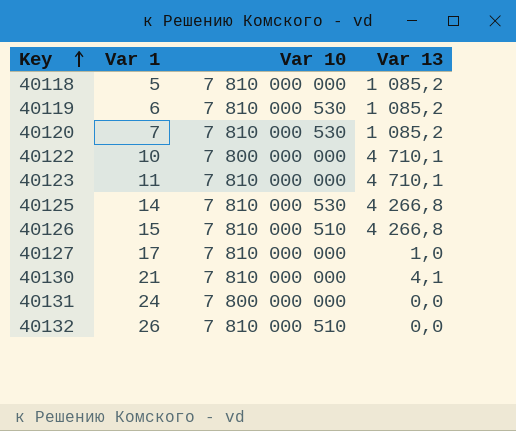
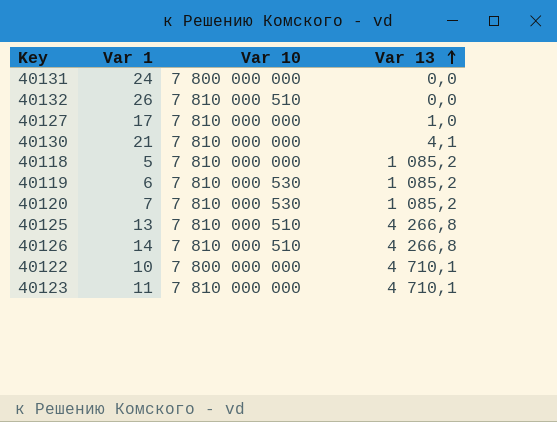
row order: Key ascending -> Var 13 ascending
40125 | Var 1: 14 -> 13
40125 | Var 10: 7 810 000 530 -> 7 810 000 510
40126 | Var 1: 15 -> 14

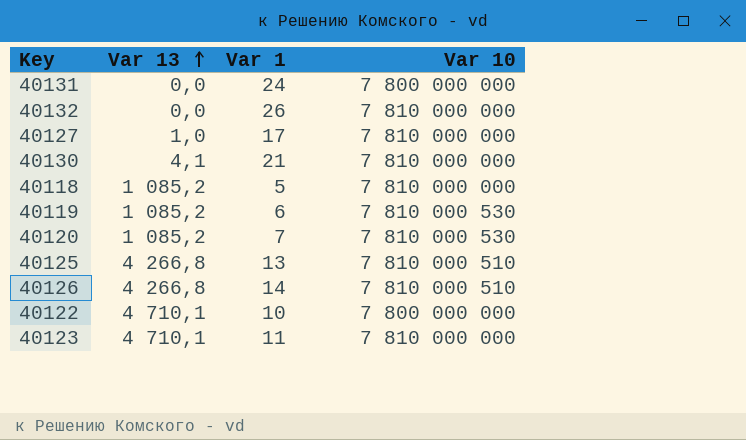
column Var 13 | position: 4 -> 2
40132 | Var 10: 7 810 000 510 -> 7 810 000 000

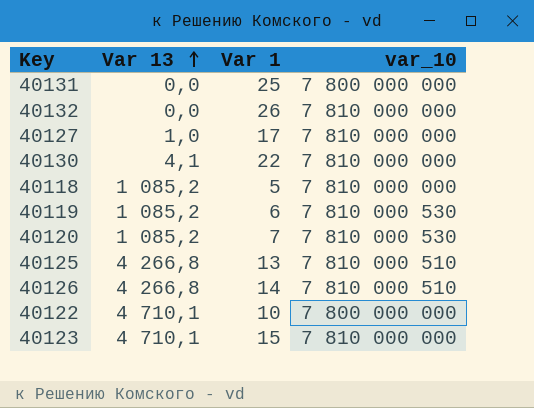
column name: Var 10 -> var_10
40131 | Var 1: 24 -> 25
40130 | Var 1: 21 -> 22
40123 | Var 1: 11 -> 15

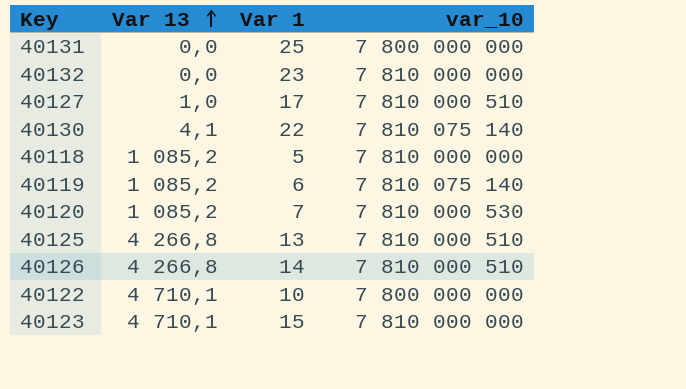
40132 | Var 1: 26 -> 23
40127 | var_10: 7 810 000 000 -> 7 810 000 510
40130 | var_10: 7 810 000 000 -> 7 810 075 140
40119 | var_10: 7 810 000 530 -> 7 810 075 140

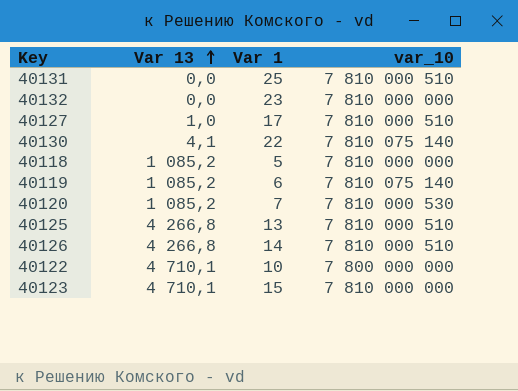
40131 | var_10: 7 800 000 000 -> 7 810 000 510

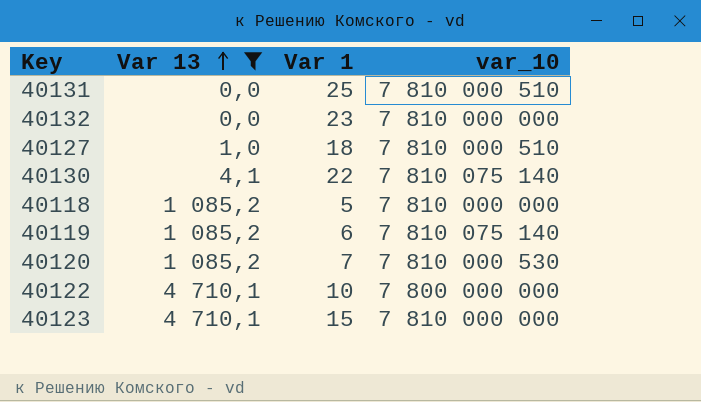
filter: none -> Var 13 != 4 266,8
40127 | Var 1: 17 -> 18

